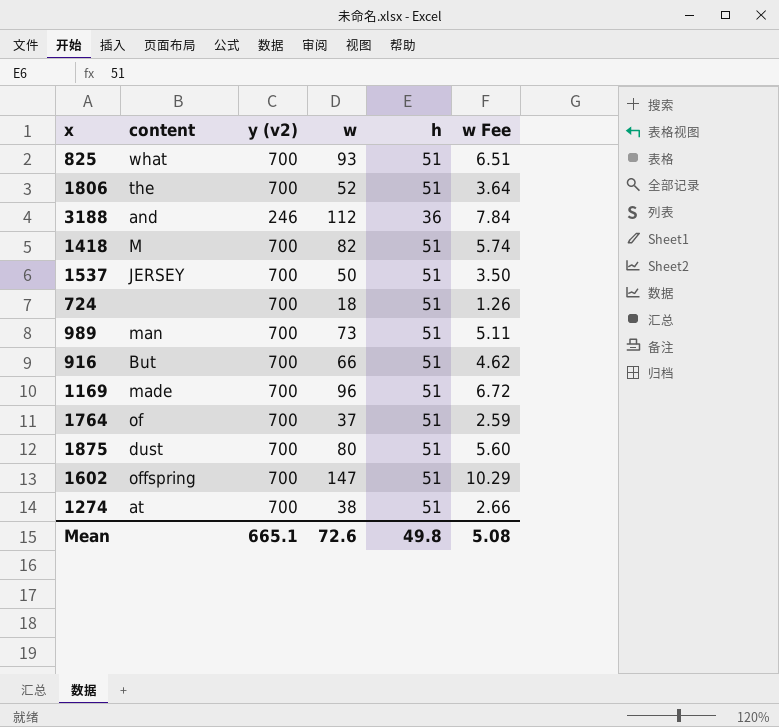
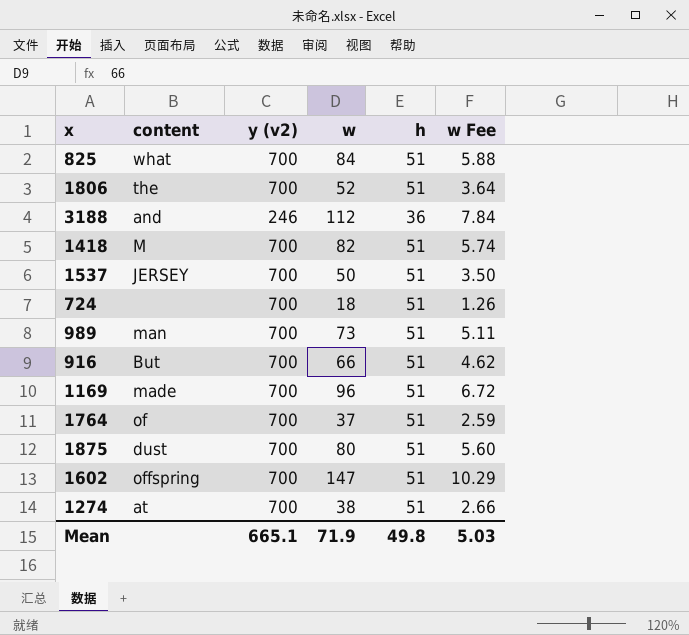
825 | w: 93 -> 84
825 | w Fee: 6.51 -> 5.88
Mean | w: 72.6 -> 71.9
Mean | w Fee: 5.08 -> 5.03

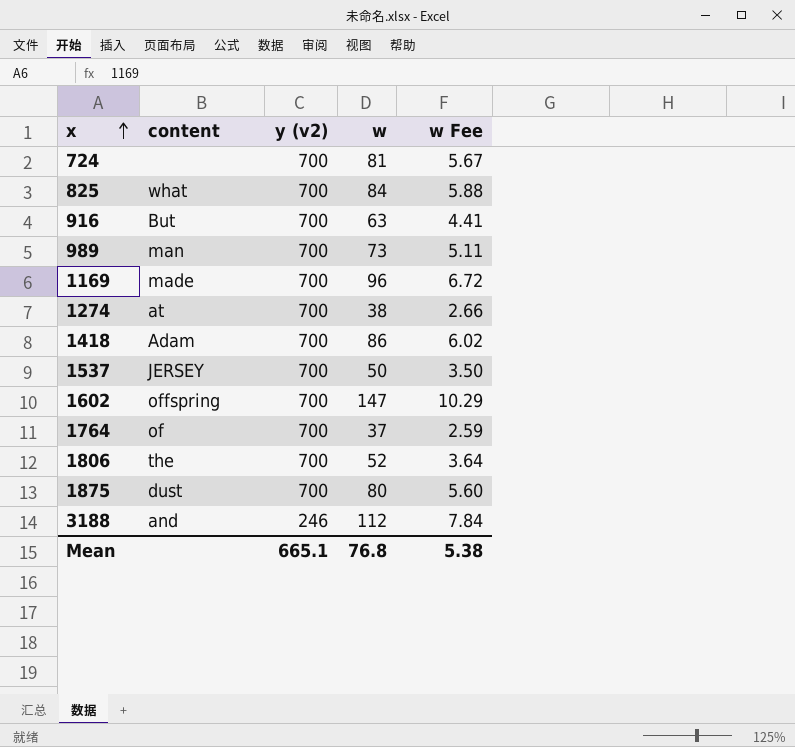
row order: none -> x ascending
column h | position: 5 -> none
724 | w: 18 -> 81
724 | w Fee: 1.26 -> 5.67
916 | w: 66 -> 63
916 | w Fee: 4.62 -> 4.41
1418 | content: M -> Adam
1418 | w: 82 -> 86
1418 | w Fee: 5.74 -> 6.02
Mean | w: 71.9 -> 76.8
Mean | w Fee: 5.03 -> 5.38

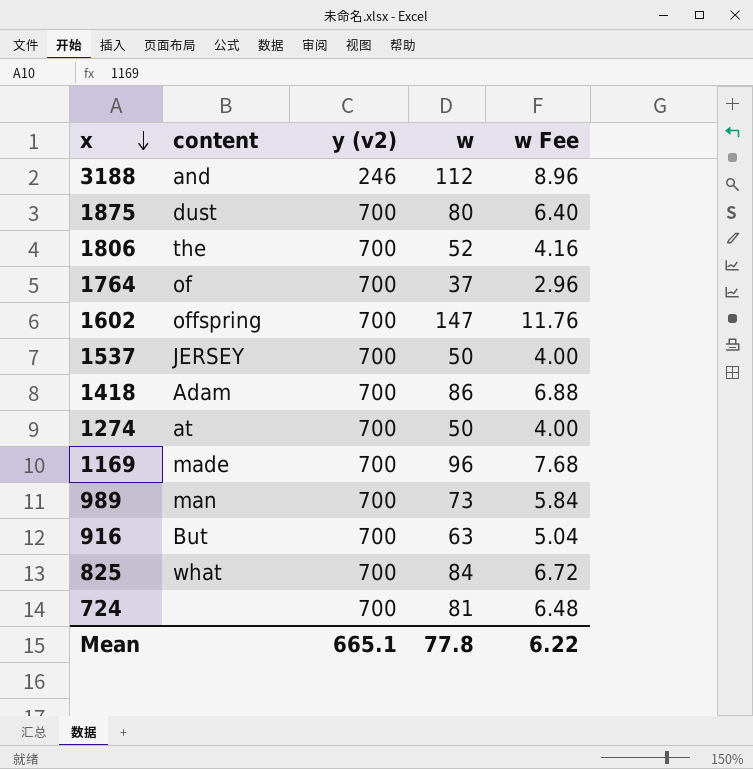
row order: x ascending -> x descending
column w Fee | formula: [w] * 0.07 -> [w] * 0.08
1274 | w: 38 -> 50
Mean | w: 76.8 -> 77.8
Mean | w Fee: 5.38 -> 6.22

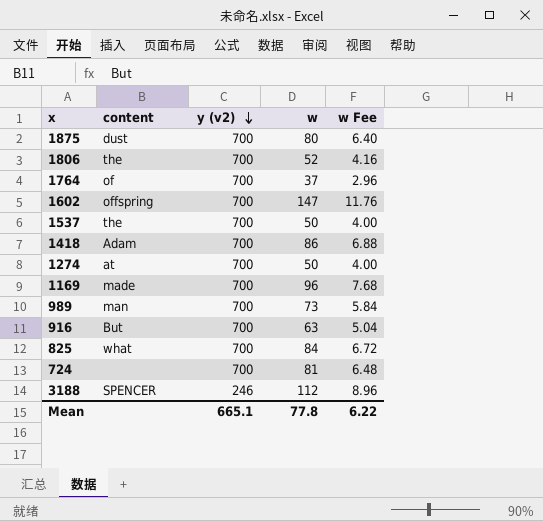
row order: x descending -> y (v2) descending
1537 | content: JERSEY -> the
3188 | content: and -> SPENCER

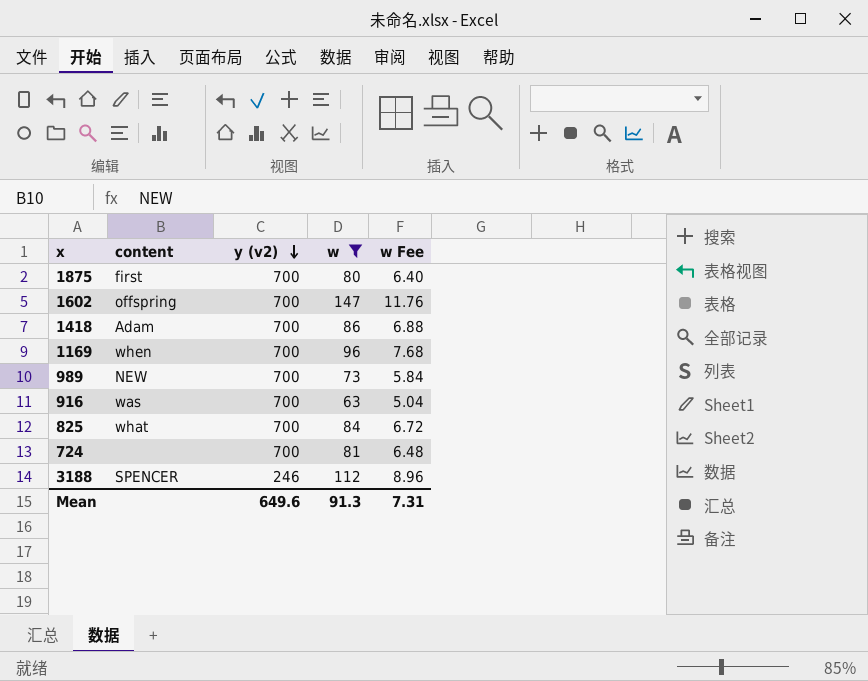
filter: none -> w >= 63
1875 | content: dust -> first
1169 | content: made -> when
989 | content: man -> NEW
916 | content: But -> was
Mean | y (v2): 665.1 -> 649.6
Mean | w: 77.8 -> 91.3
Mean | w Fee: 6.22 -> 7.31

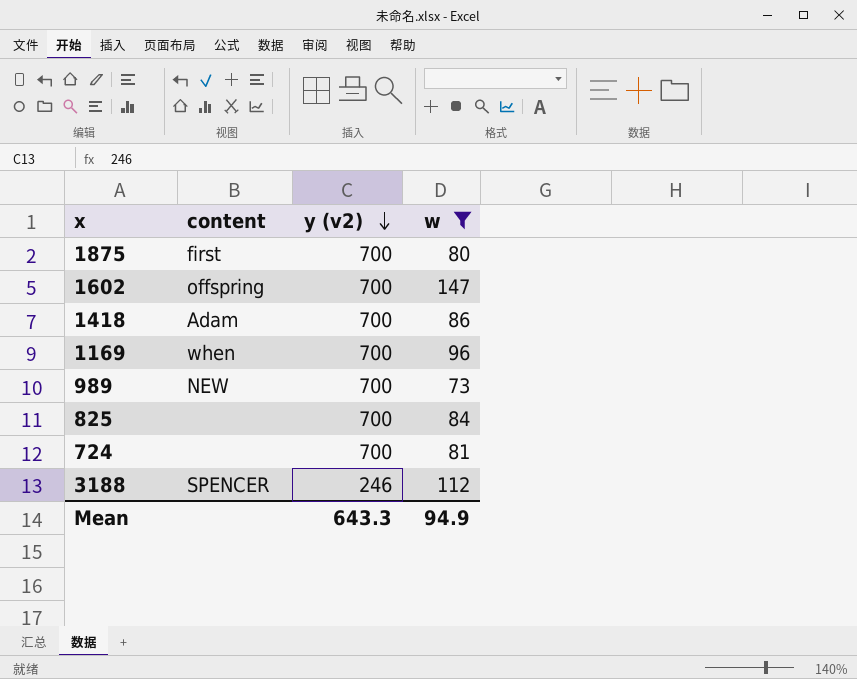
column w Fee | formula: [w] * 0.08 -> none
row 916: was | 700 | 63 | 5.04 -> none
825 | content: what -> none
Mean | y (v2): 649.6 -> 643.3
Mean | w: 91.3 -> 94.9

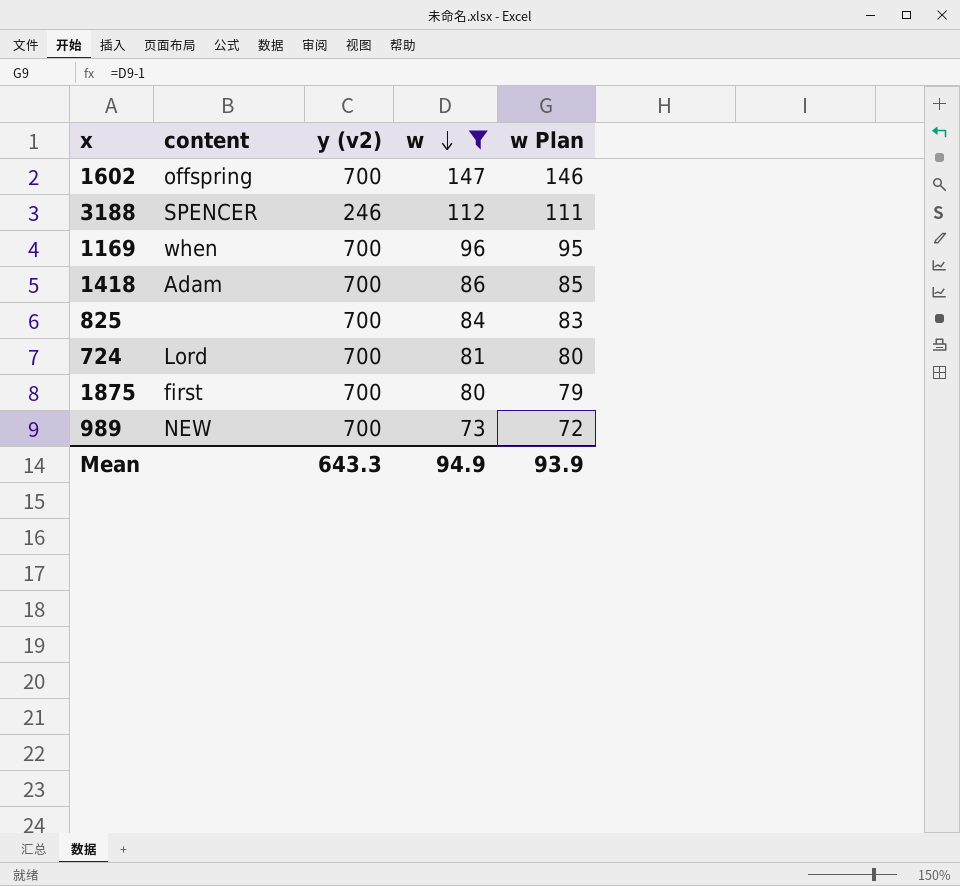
row order: y (v2) descending -> w descending
column w Plan | formula: none -> [w] - 1
724 | content: none -> Lord

